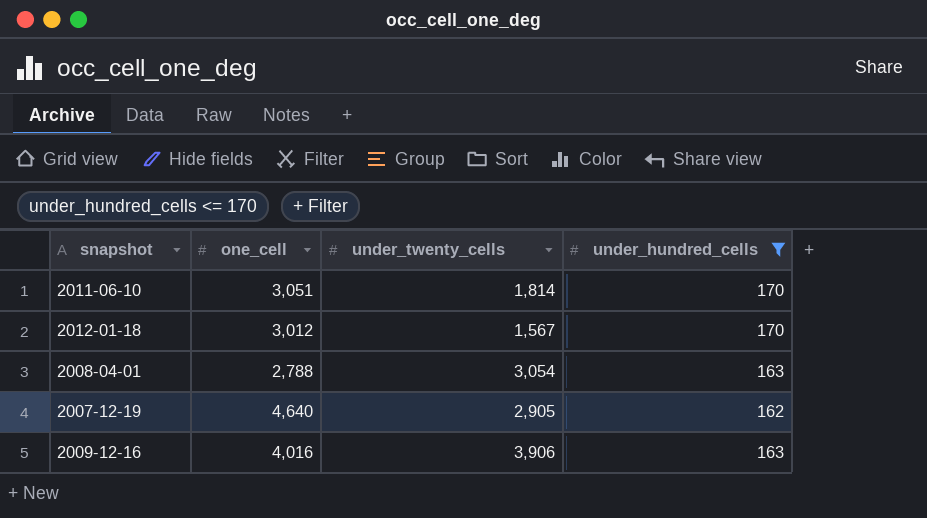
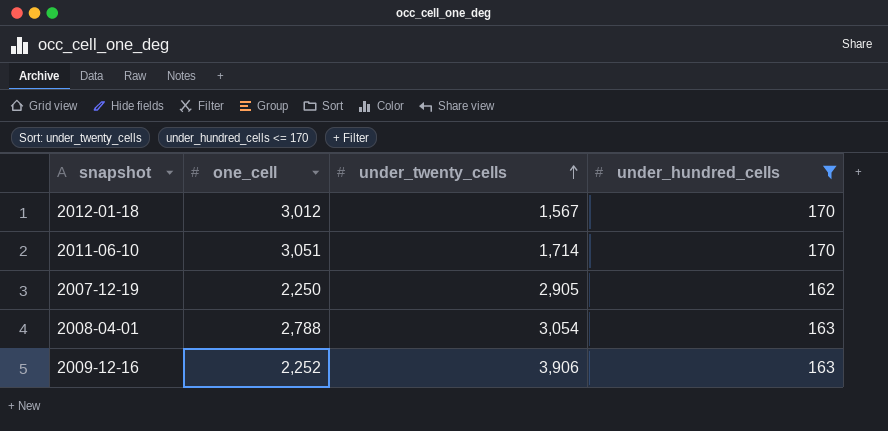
row order: none -> under_twenty_cells ascending
2011-06-10 | under_twenty_cells: 1,814 -> 1,714
2007-12-19 | one_cell: 4,640 -> 2,250
2009-12-16 | one_cell: 4,016 -> 2,252

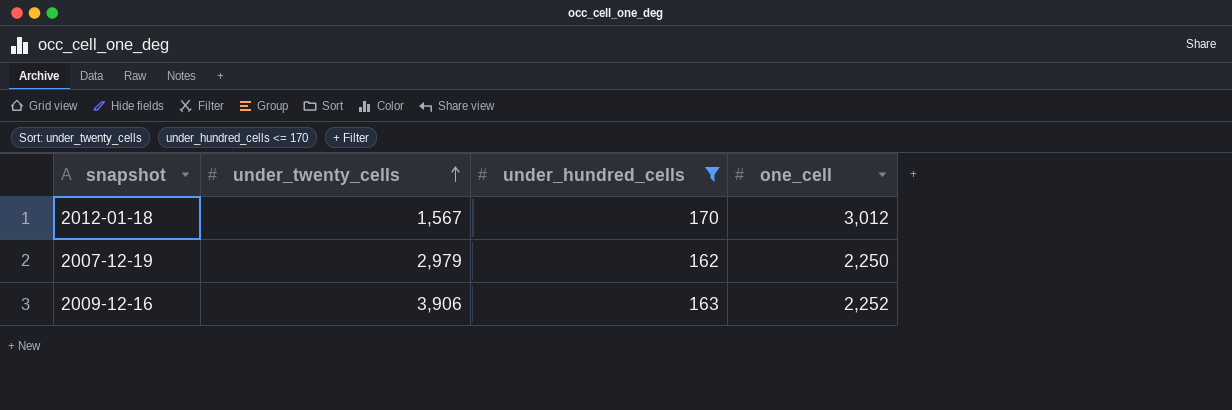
column one_cell | position: 2 -> 4
row 2011-06-10: 3,051 | 1,714 | 170 -> none
row 2008-04-01: 2,788 | 3,054 | 163 -> none
2007-12-19 | under_twenty_cells: 2,905 -> 2,979

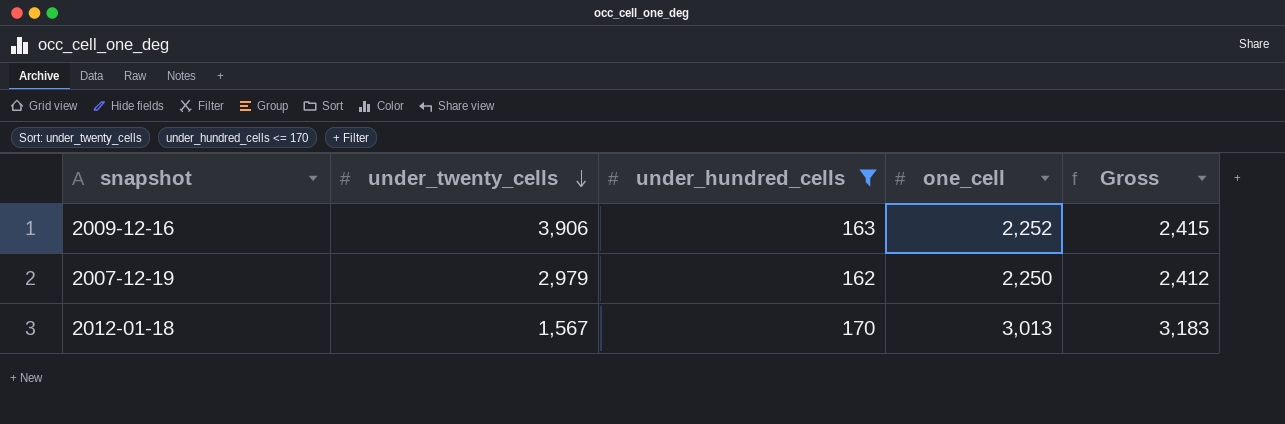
row order: under_twenty_cells ascending -> under_twenty_cells descending
column Gross | formula: none -> [under_hundred_cells] + [one_cell]
2012-01-18 | one_cell: 3,012 -> 3,013

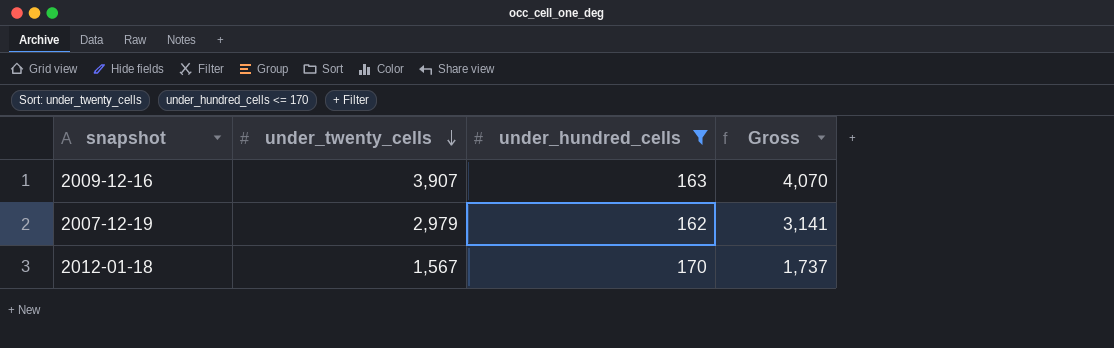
column one_cell | position: 4 -> none
column Gross | formula: [under_hundred_cells] + [one_cell] -> [under_twenty_cells] + [under_hundred_cells]
2009-12-16 | under_twenty_cells: 3,906 -> 3,907

